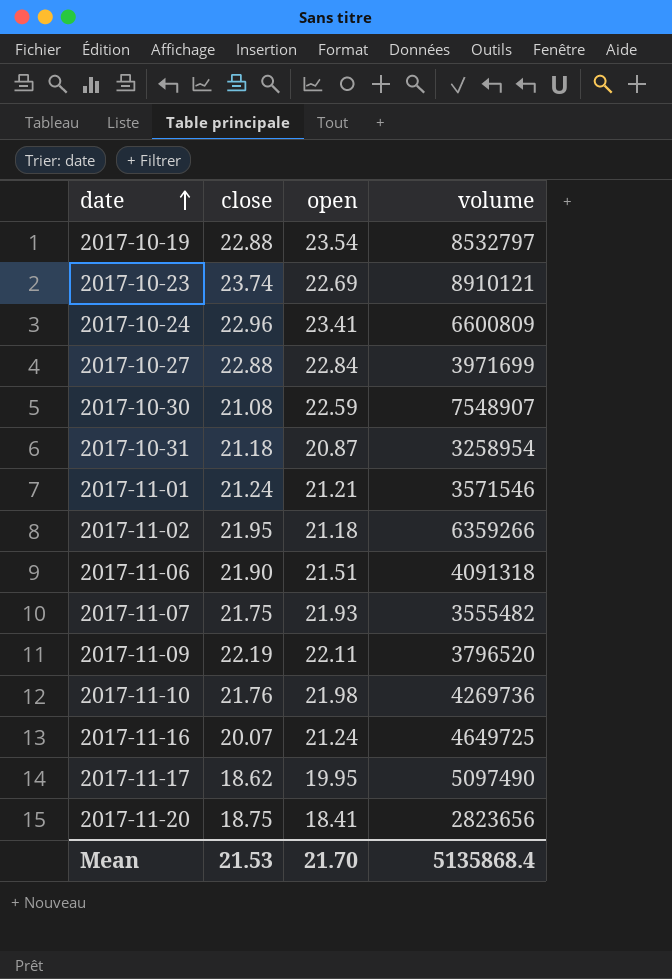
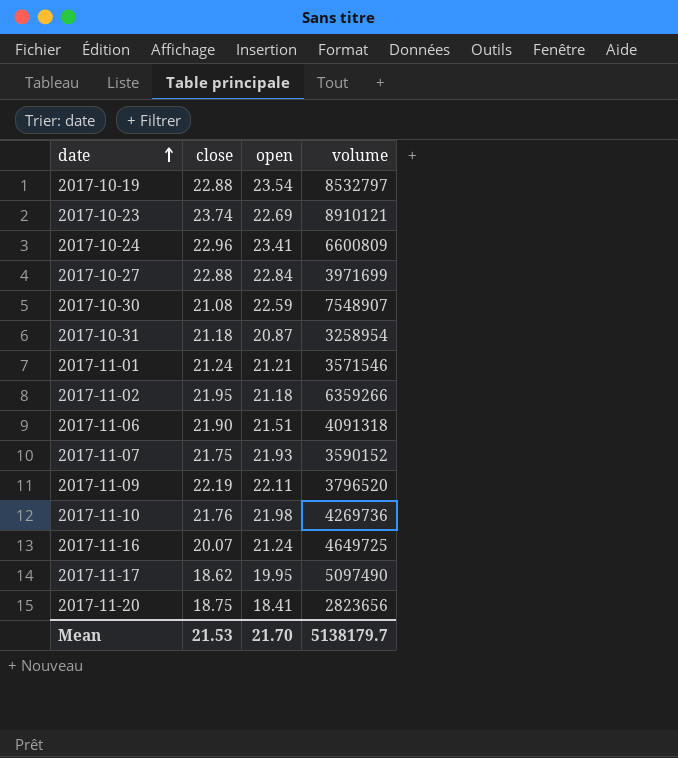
2017-11-07 | volume: 3555482 -> 3590152
Mean | volume: 5135868.4 -> 5138179.7

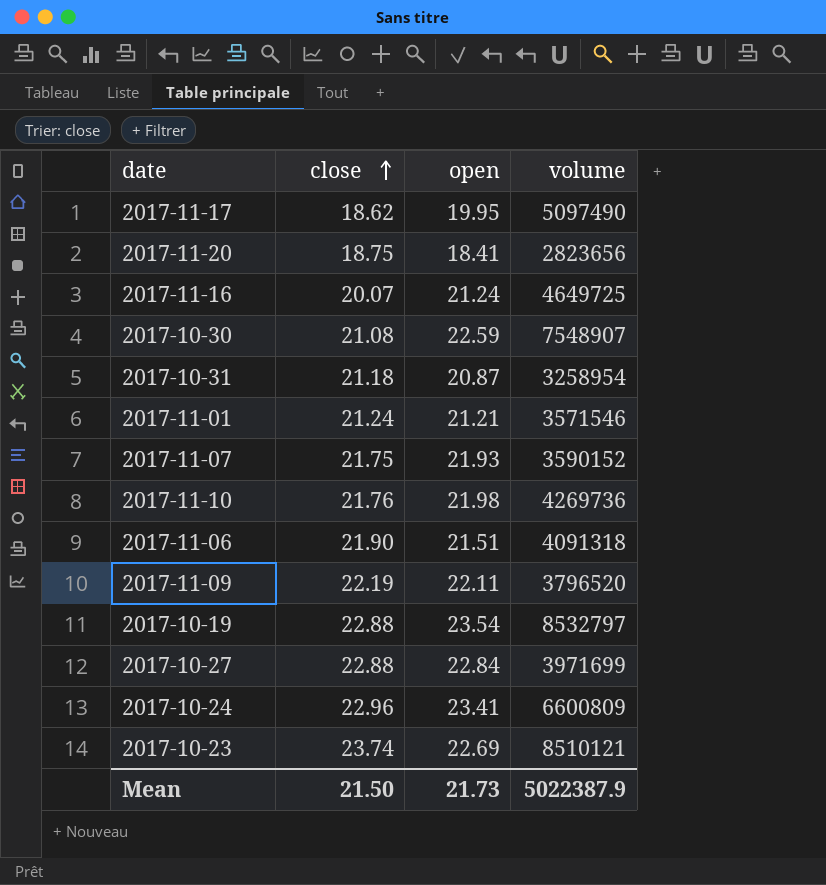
row order: date ascending -> close ascending
row 2017-11-02: 21.95 | 21.18 | 6359266 -> none
2017-10-23 | volume: 8910121 -> 8510121
Mean | close: 21.53 -> 21.50
Mean | open: 21.70 -> 21.73
Mean | volume: 5138179.7 -> 5022387.9

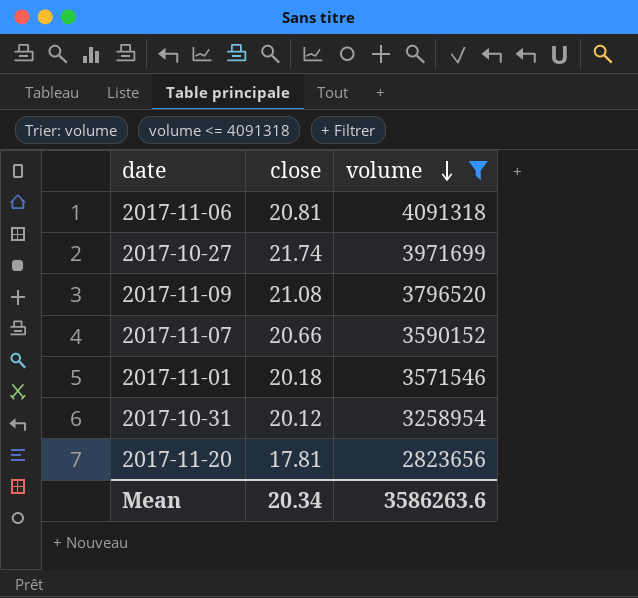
filter: none -> volume <= 4091318
row order: close ascending -> volume descending
column open | position: 3 -> none
2017-11-06 | close: 21.90 -> 20.81
2017-10-27 | close: 22.88 -> 21.74
2017-11-09 | close: 22.19 -> 21.08
2017-11-07 | close: 21.75 -> 20.66
2017-11-01 | close: 21.24 -> 20.18
2017-10-31 | close: 21.18 -> 20.12
2017-11-20 | close: 18.75 -> 17.81
Mean | close: 21.50 -> 20.34
Mean | volume: 5022387.9 -> 3586263.6

